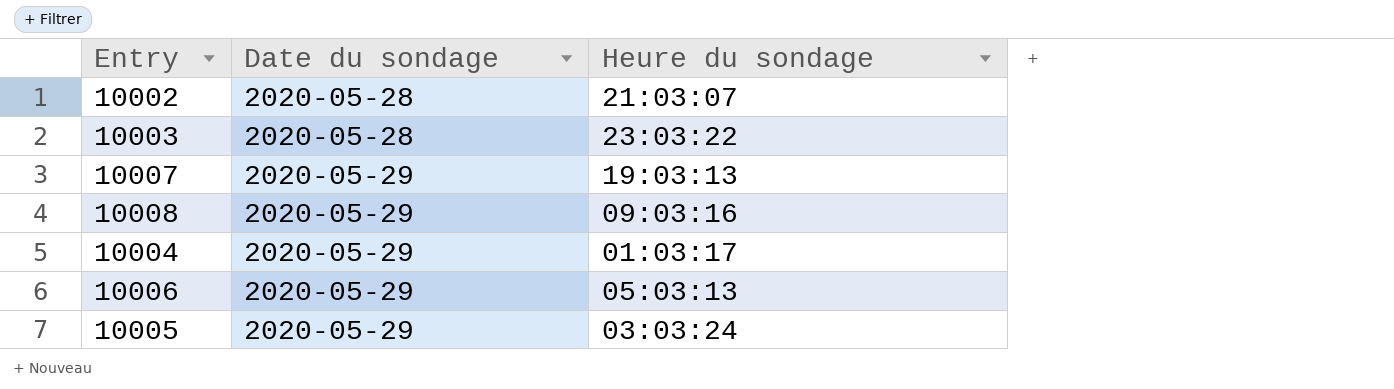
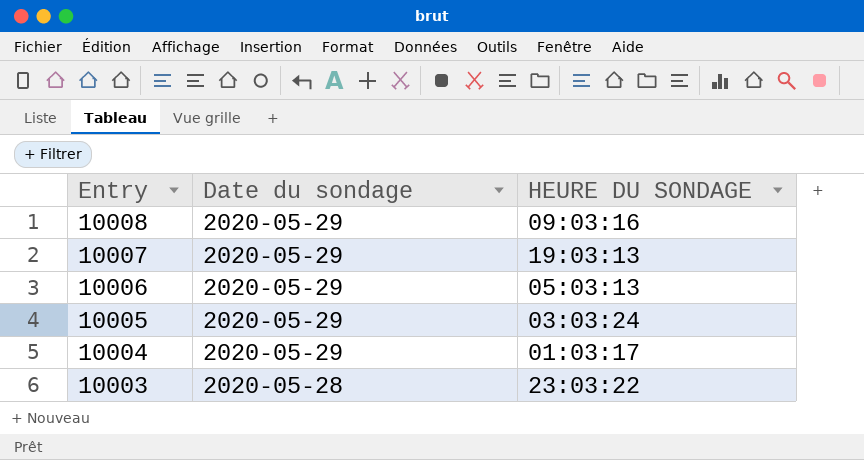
row order: Date du sondage ascending -> Entry descending
column name: Heure du sondage -> HEURE DU SONDAGE
row 10002: 2020-05-28 | 21:03:07 -> none

